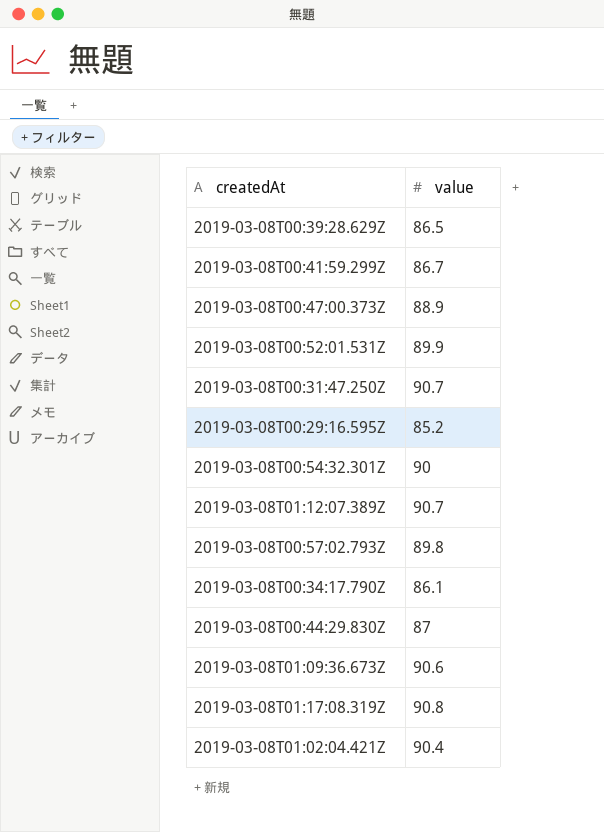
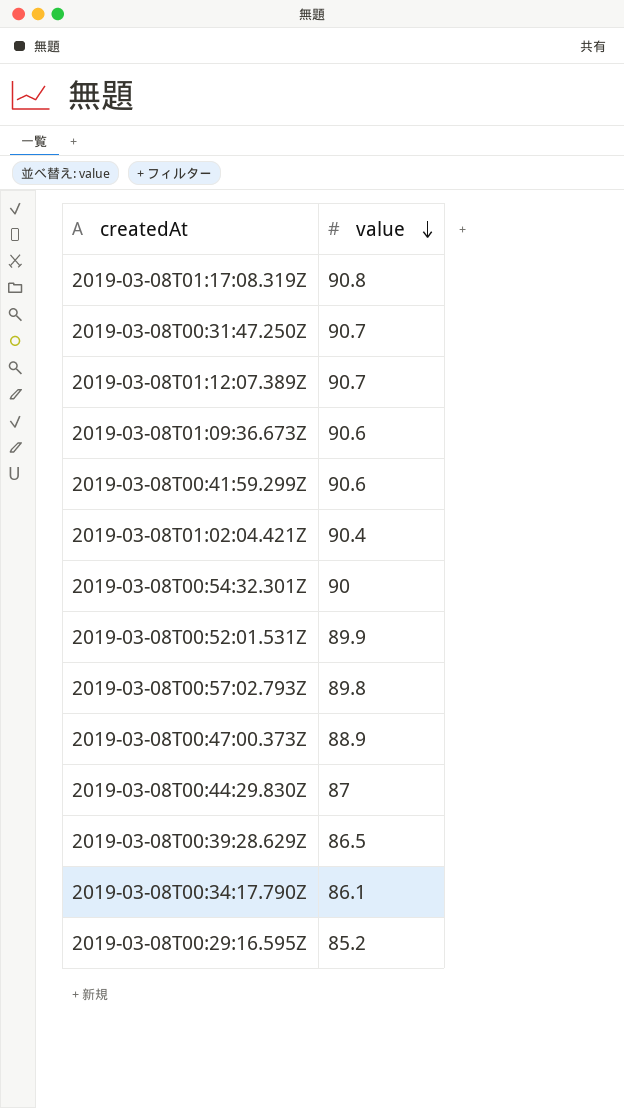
row order: none -> value descending
2019-03-08T00:41:59.299Z | value: 86.7 -> 90.6

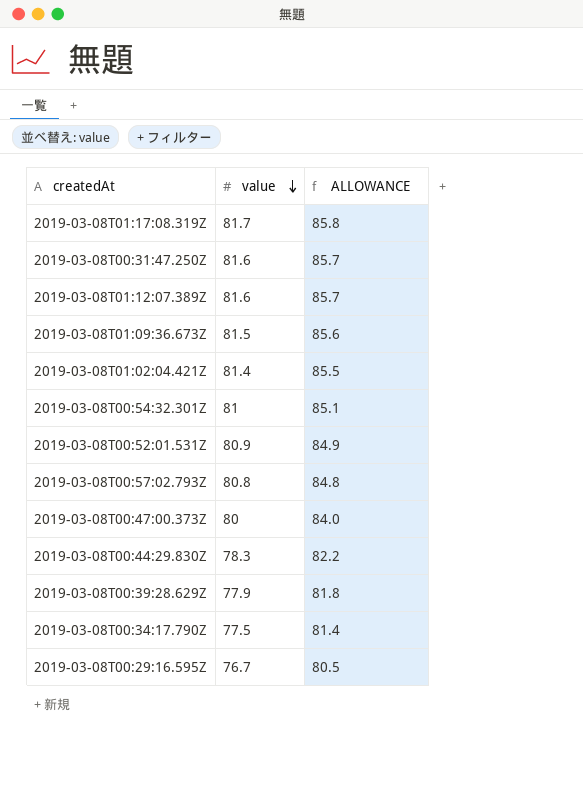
column ALLOWANCE | formula: none -> [value] * 1.05
row 2019-03-08T00:41:59.299Z: 90.6 -> none
2019-03-08T01:17:08.319Z | value: 90.8 -> 81.7
2019-03-08T00:31:47.250Z | value: 90.7 -> 81.6
2019-03-08T01:12:07.389Z | value: 90.7 -> 81.6
2019-03-08T01:09:36.673Z | value: 90.6 -> 81.5
2019-03-08T01:02:04.421Z | value: 90.4 -> 81.4
2019-03-08T00:54:32.301Z | value: 90 -> 81
2019-03-08T00:52:01.531Z | value: 89.9 -> 80.9
2019-03-08T00:57:02.793Z | value: 89.8 -> 80.8
2019-03-08T00:47:00.373Z | value: 88.9 -> 80
2019-03-08T00:44:29.830Z | value: 87 -> 78.3
2019-03-08T00:39:28.629Z | value: 86.5 -> 77.9
2019-03-08T00:34:17.790Z | value: 86.1 -> 77.5
2019-03-08T00:29:16.595Z | value: 85.2 -> 76.7

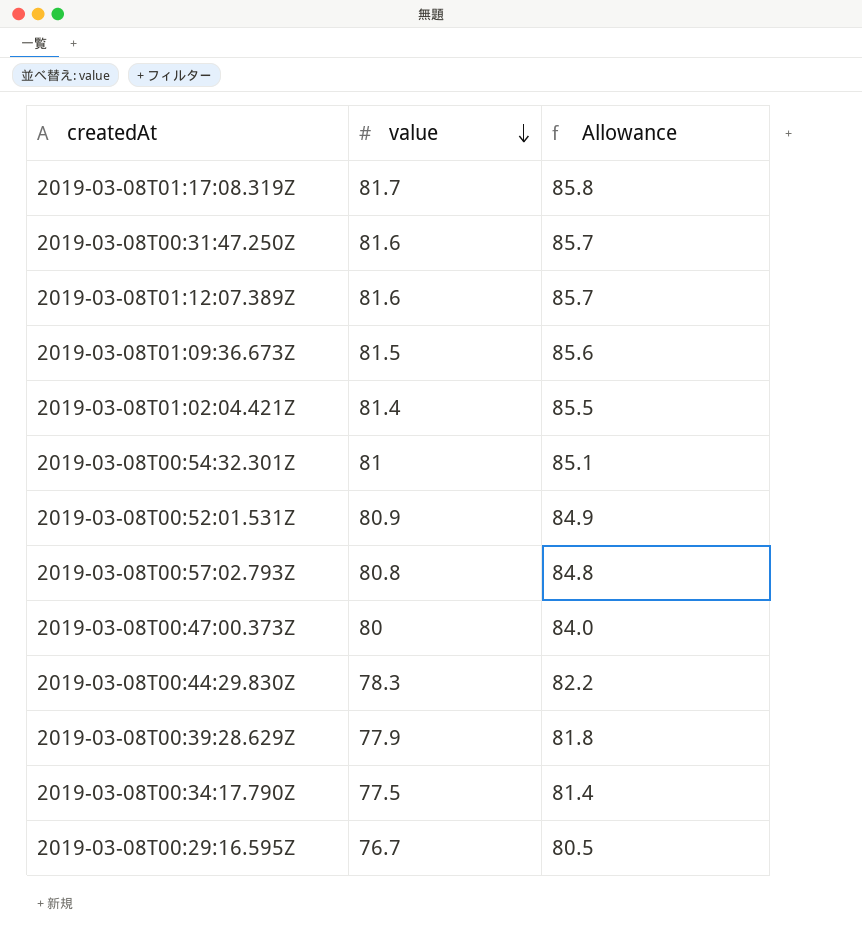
column name: ALLOWANCE -> Allowance

